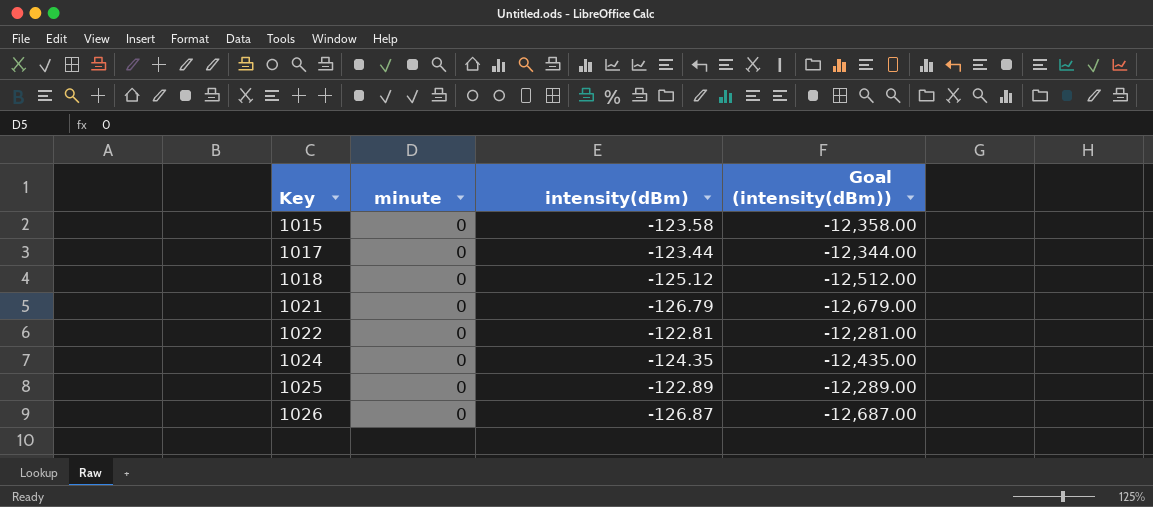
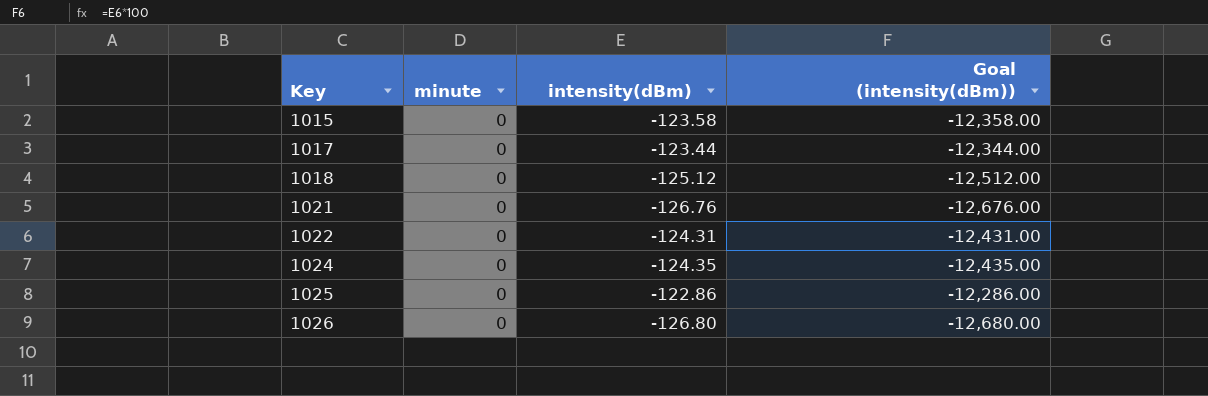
1021 | intensity(dBm): -126.79 -> -126.76
1021 | Goal (intensity(dBm)): -12,679.00 -> -12,676.00
1022 | intensity(dBm): -122.81 -> -124.31
1022 | Goal (intensity(dBm)): -12,281.00 -> -12,431.00
1025 | intensity(dBm): -122.89 -> -122.86
1025 | Goal (intensity(dBm)): -12,289.00 -> -12,286.00
1026 | intensity(dBm): -126.87 -> -126.80
1026 | Goal (intensity(dBm)): -12,687.00 -> -12,680.00

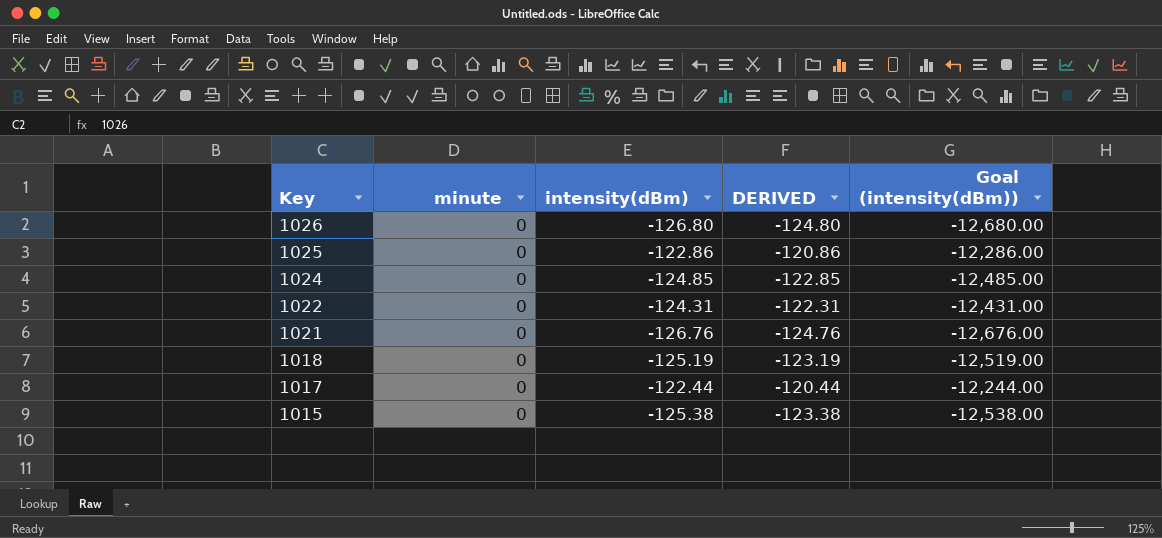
row order: Key ascending -> Key descending
column DERIVED | formula: none -> [intensity(dBm)] + 2
1024 | intensity(dBm): -124.35 -> -124.85
1024 | Goal (intensity(dBm)): -12,435.00 -> -12,485.00
1018 | intensity(dBm): -125.12 -> -125.19
1018 | Goal (intensity(dBm)): -12,512.00 -> -12,519.00
1017 | intensity(dBm): -123.44 -> -122.44
1017 | Goal (intensity(dBm)): -12,344.00 -> -12,244.00
1015 | intensity(dBm): -123.58 -> -125.38
1015 | Goal (intensity(dBm)): -12,358.00 -> -12,538.00

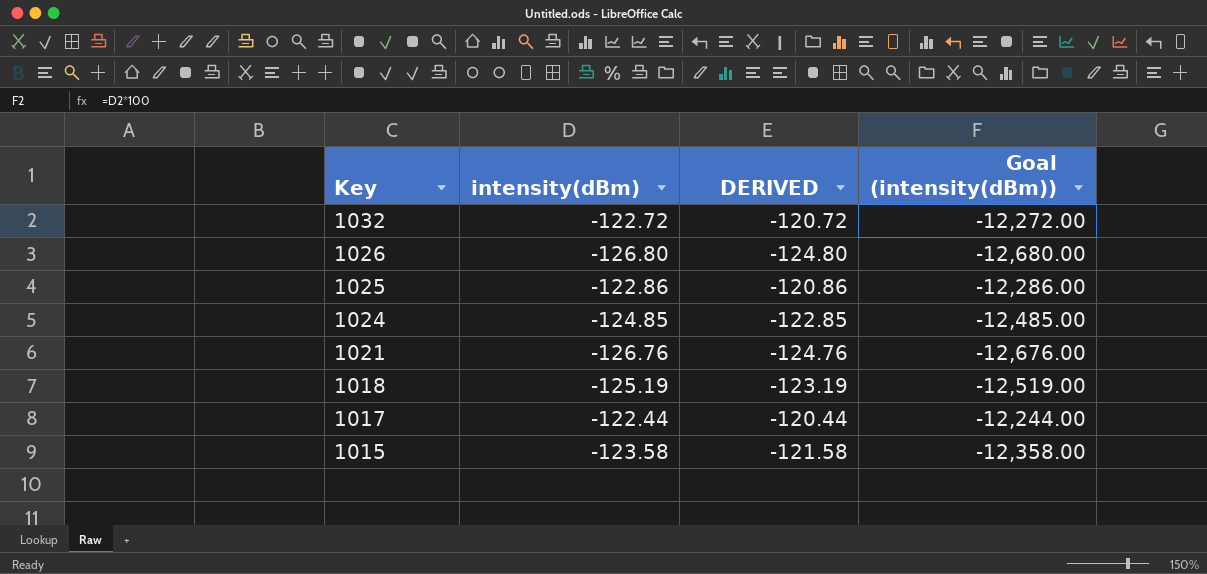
column minute | position: 2 -> none
row 1022: 0 | -124.31 | -122.31 | -12,431.00 -> none
row 1032: none -> -122.72 | -120.72 | -12,272.00
1015 | intensity(dBm): -125.38 -> -123.58
1015 | DERIVED: -123.38 -> -121.58
1015 | Goal (intensity(dBm)): -12,538.00 -> -12,358.00

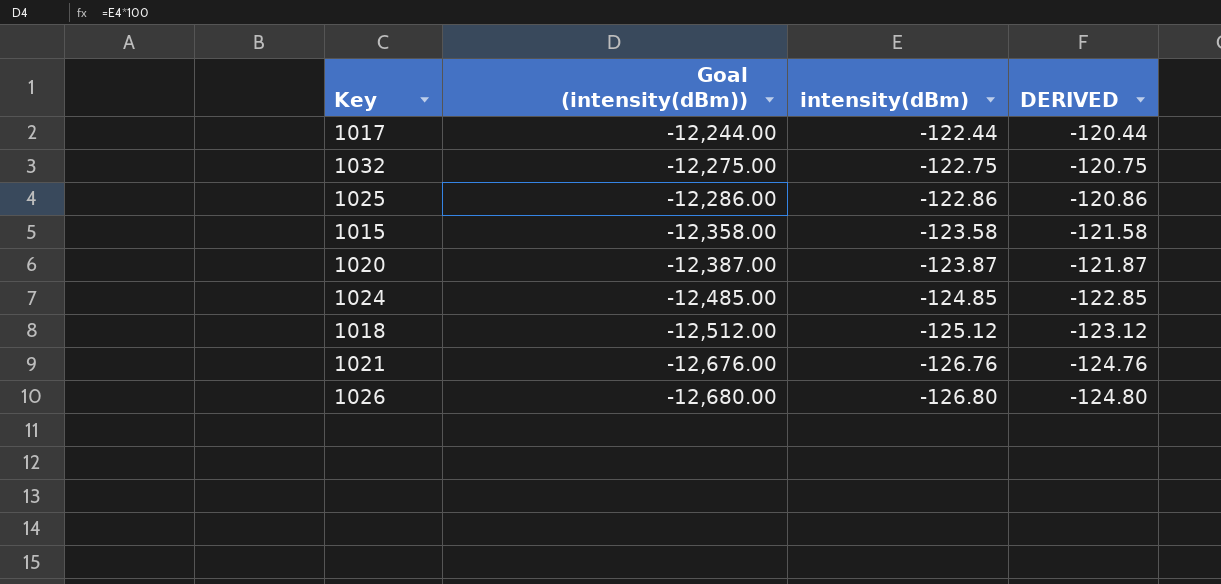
row order: Key descending -> Goal (intensity(dBm)) descending
column Goal (intensity(dBm)) | position: 4 -> 2
1032 | Goal (intensity(dBm)): -12,272.00 -> -12,275.00
1032 | intensity(dBm): -122.72 -> -122.75
1032 | DERIVED: -120.72 -> -120.75
row 1020: none -> -12,387.00 | -123.87 | -121.87
1018 | Goal (intensity(dBm)): -12,519.00 -> -12,512.00
1018 | intensity(dBm): -125.19 -> -125.12
1018 | DERIVED: -123.19 -> -123.12

